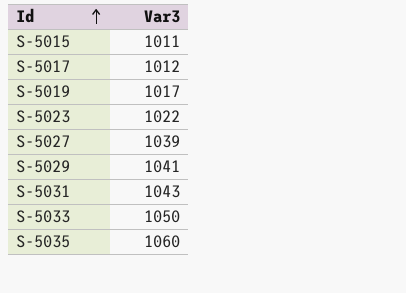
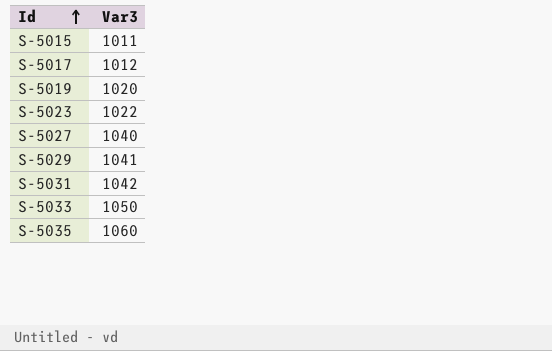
S-5019 | Var3: 1017 -> 1020
S-5027 | Var3: 1039 -> 1040
S-5031 | Var3: 1043 -> 1042

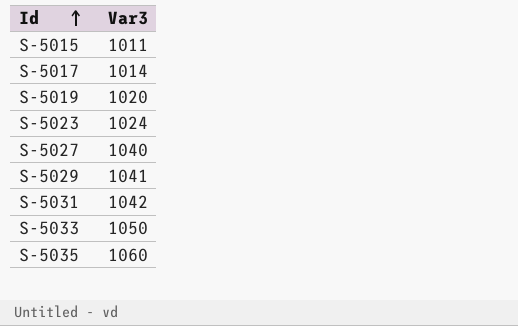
S-5017 | Var3: 1012 -> 1014
S-5023 | Var3: 1022 -> 1024

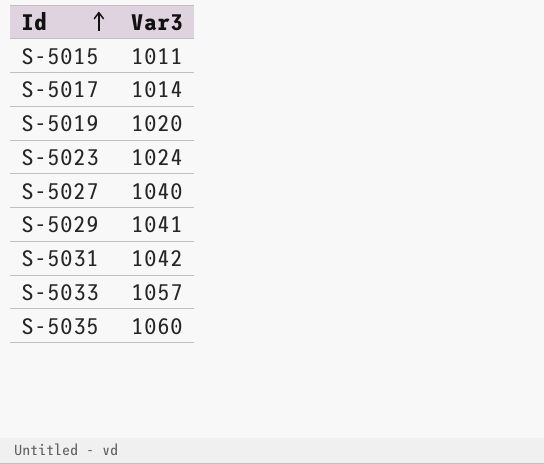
S-5033 | Var3: 1050 -> 1057

